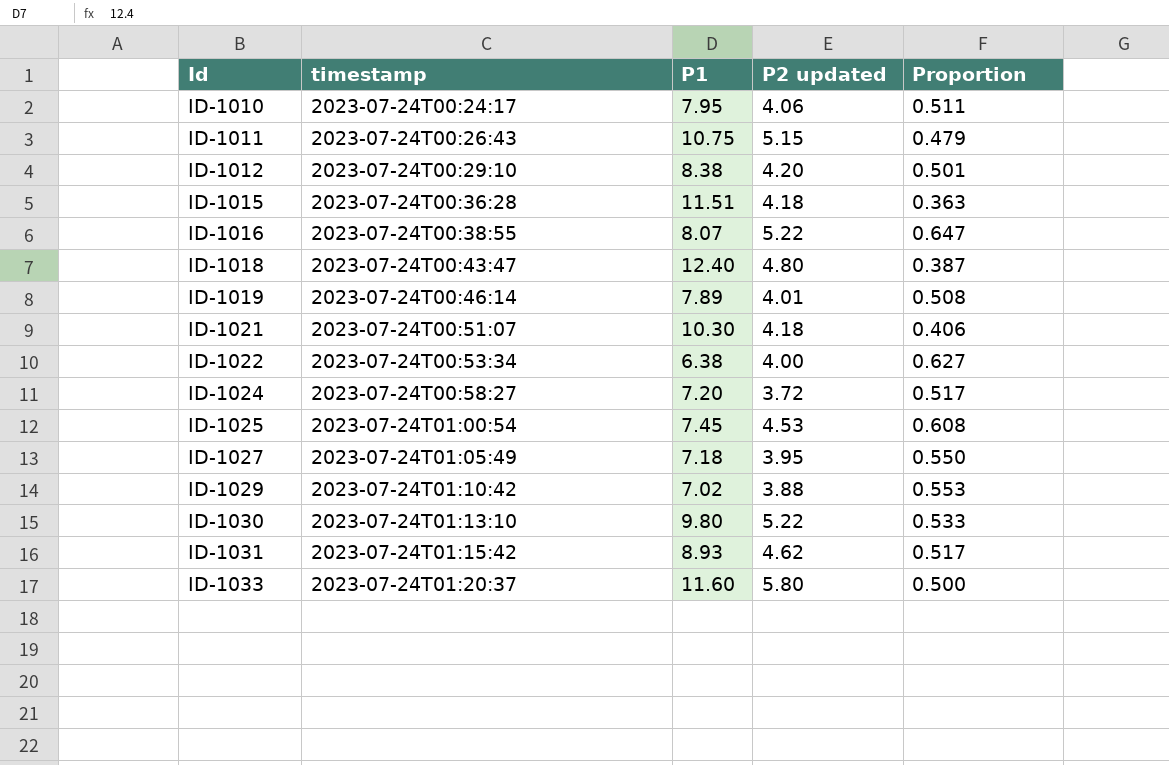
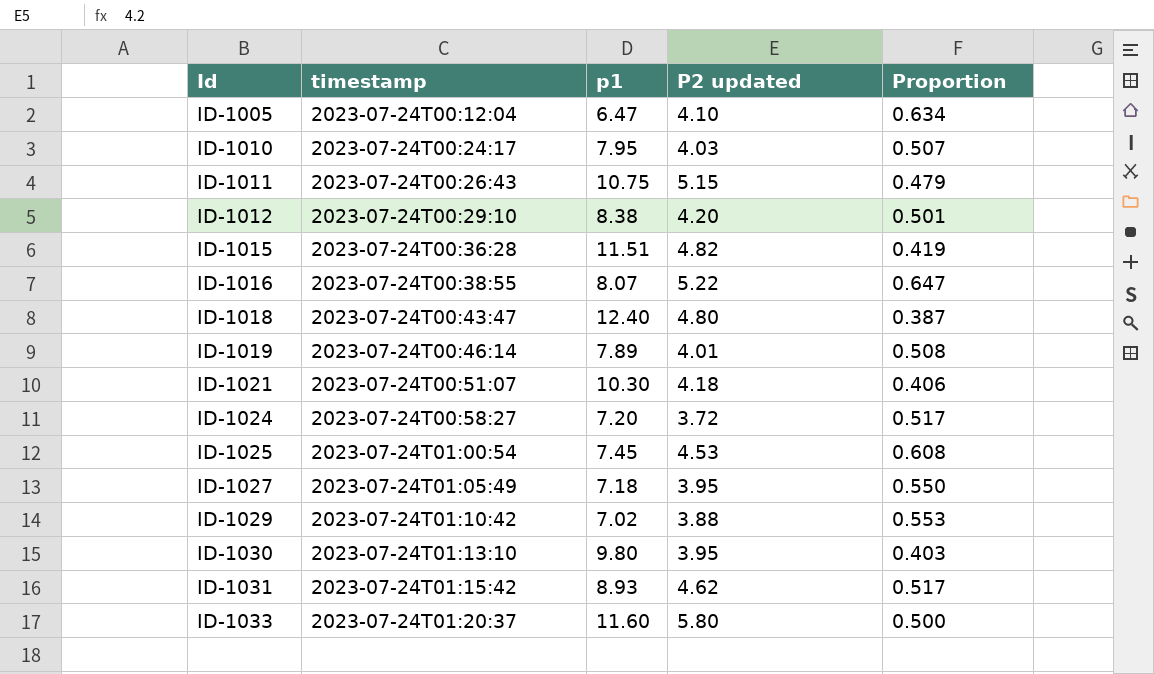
column name: P1 -> p1
row ID-1022: 2023-07-24T00:53:34 | 6.38 | 4.00 | 0.627 -> none
row ID-1005: none -> 2023-07-24T00:12:04 | 6.47 | 4.10 | 0.634
ID-1010 | P2 updated: 4.06 -> 4.03
ID-1010 | Proportion: 0.511 -> 0.507
ID-1015 | P2 updated: 4.18 -> 4.82
ID-1015 | Proportion: 0.363 -> 0.419
ID-1030 | P2 updated: 5.22 -> 3.95
ID-1030 | Proportion: 0.533 -> 0.403

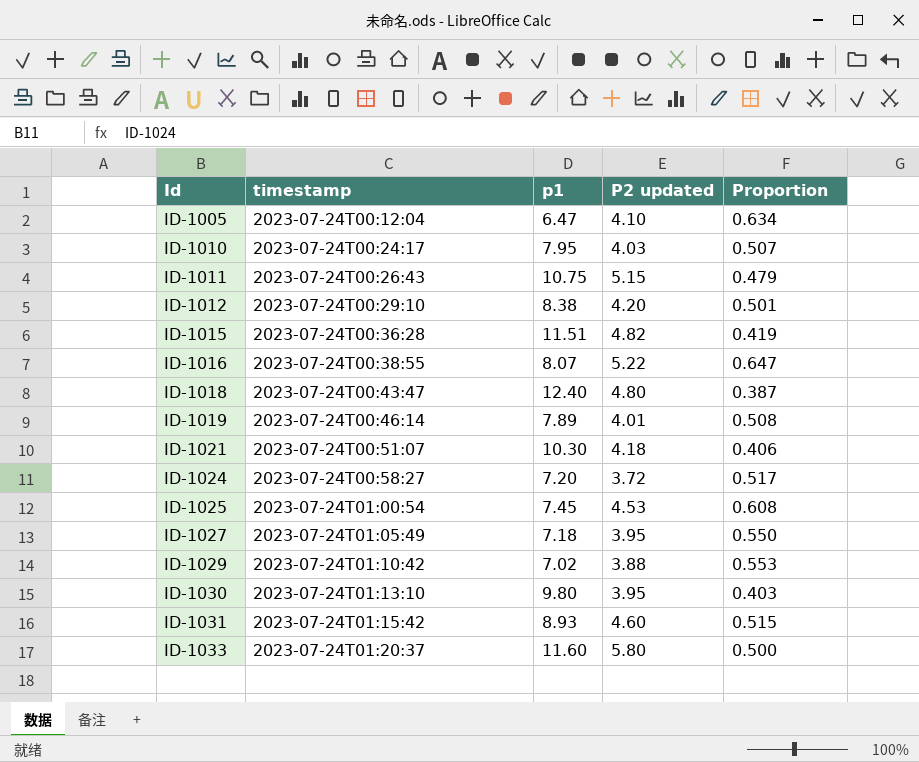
ID-1031 | P2 updated: 4.62 -> 4.60
ID-1031 | Proportion: 0.517 -> 0.515

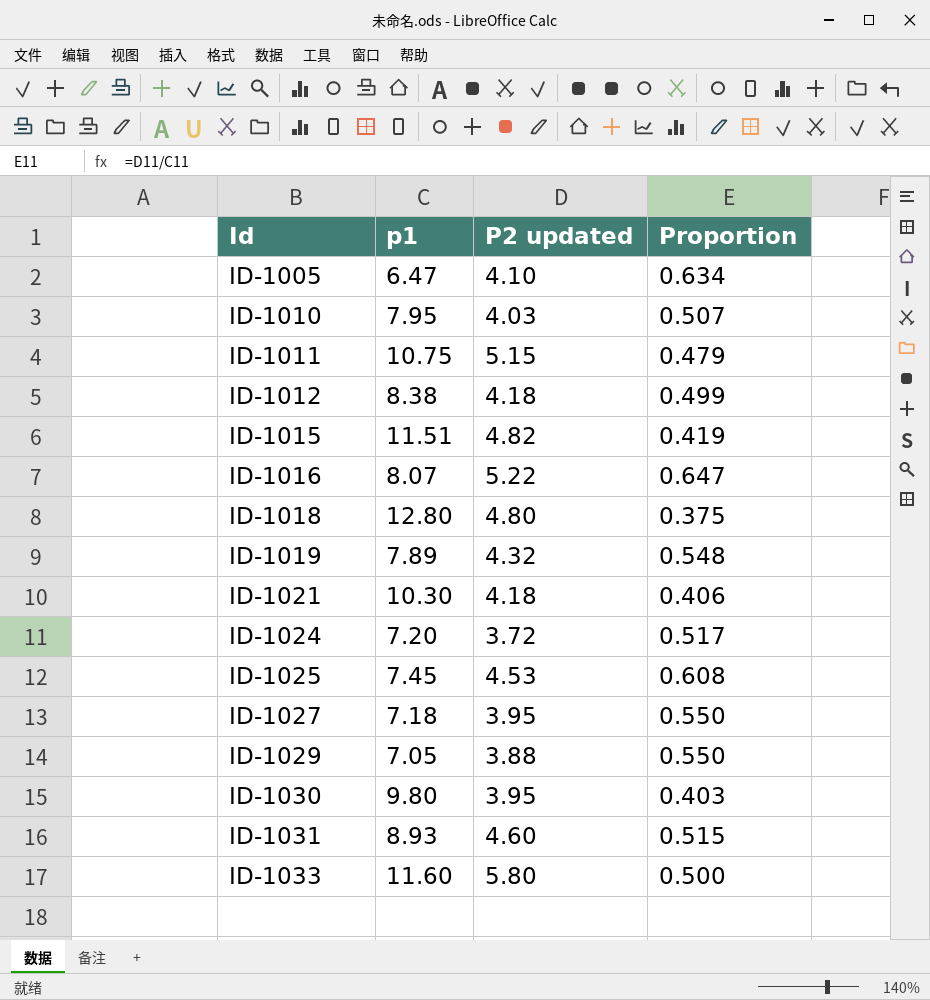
column timestamp | position: 2 -> none
ID-1012 | P2 updated: 4.20 -> 4.18
ID-1012 | Proportion: 0.501 -> 0.499
ID-1018 | p1: 12.40 -> 12.80
ID-1018 | Proportion: 0.387 -> 0.375
ID-1019 | P2 updated: 4.01 -> 4.32
ID-1019 | Proportion: 0.508 -> 0.548
ID-1029 | p1: 7.02 -> 7.05
ID-1029 | Proportion: 0.553 -> 0.550

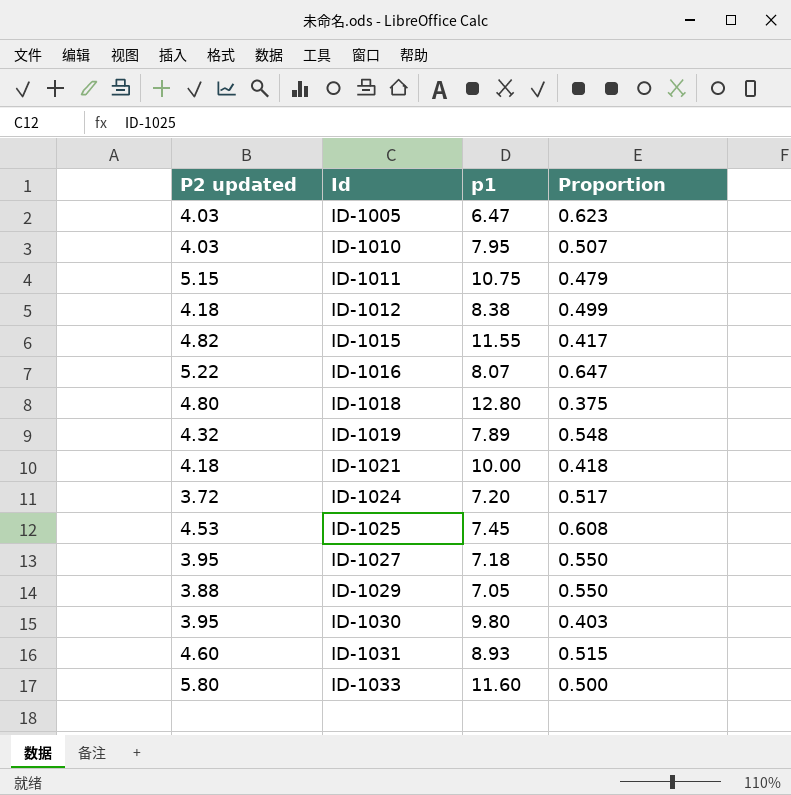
column P2 updated | position: 3 -> 1
ID-1005 | P2 updated: 4.10 -> 4.03
ID-1005 | Proportion: 0.634 -> 0.623
ID-1015 | p1: 11.51 -> 11.55
ID-1015 | Proportion: 0.419 -> 0.417
ID-1021 | p1: 10.30 -> 10.00
ID-1021 | Proportion: 0.406 -> 0.418

